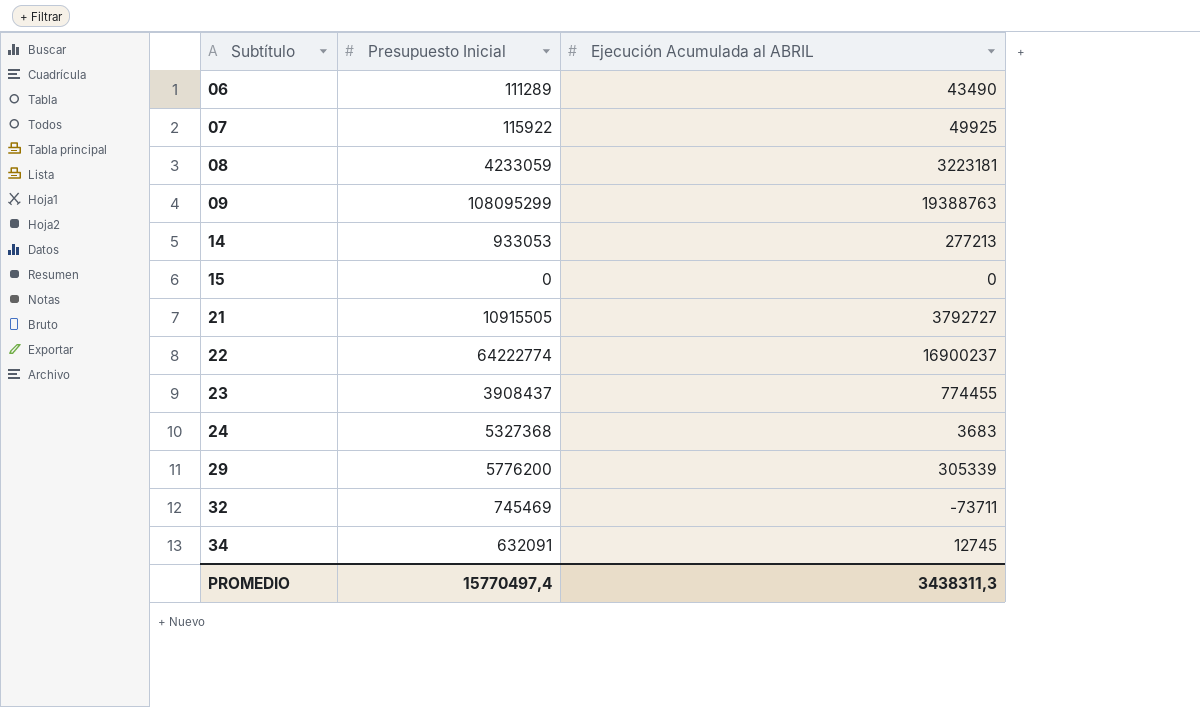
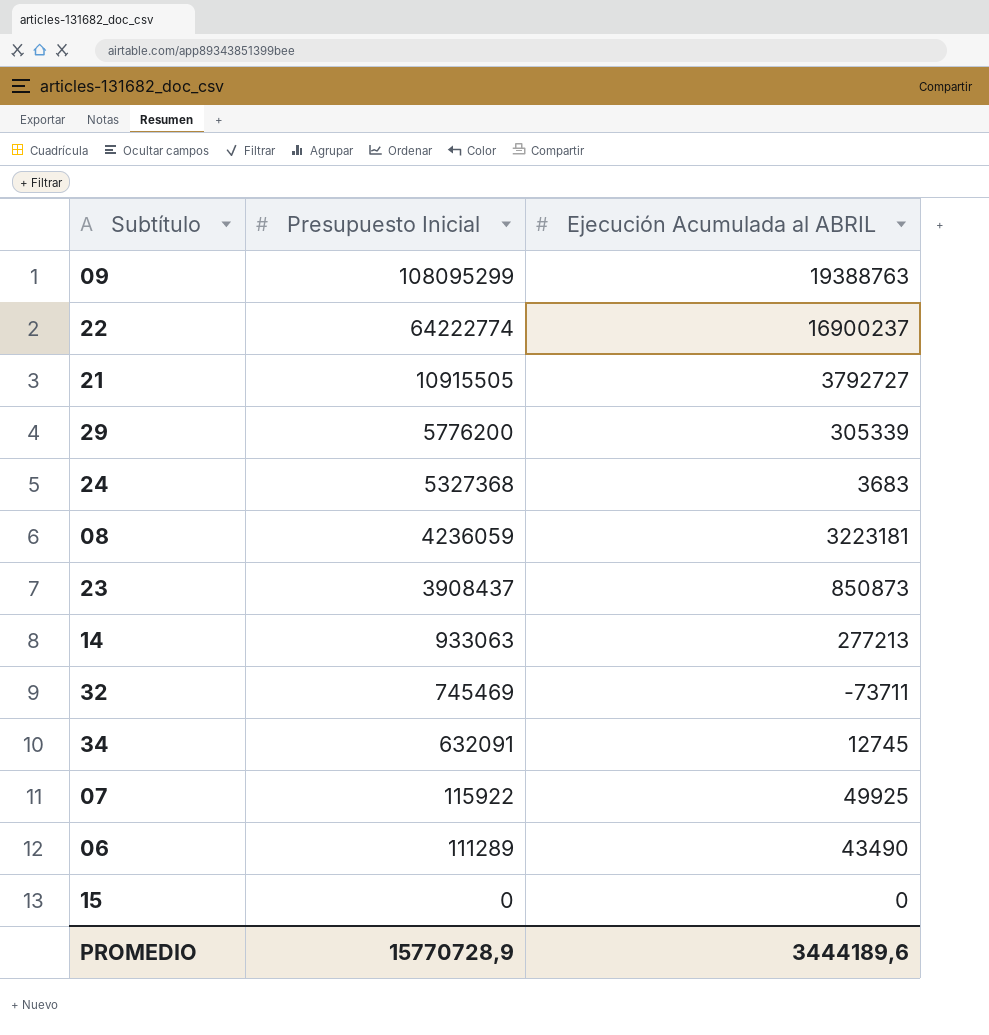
row order: Subtítulo ascending -> Presupuesto Inicial descending
08 | Presupuesto Inicial: 4233059 -> 4236059
23 | Ejecución Acumulada al ABRIL: 774455 -> 850873
14 | Presupuesto Inicial: 933053 -> 933063
PROMEDIO | Presupuesto Inicial: 15770497,4 -> 15770728,9
PROMEDIO | Ejecución Acumulada al ABRIL: 3438311,3 -> 3444189,6

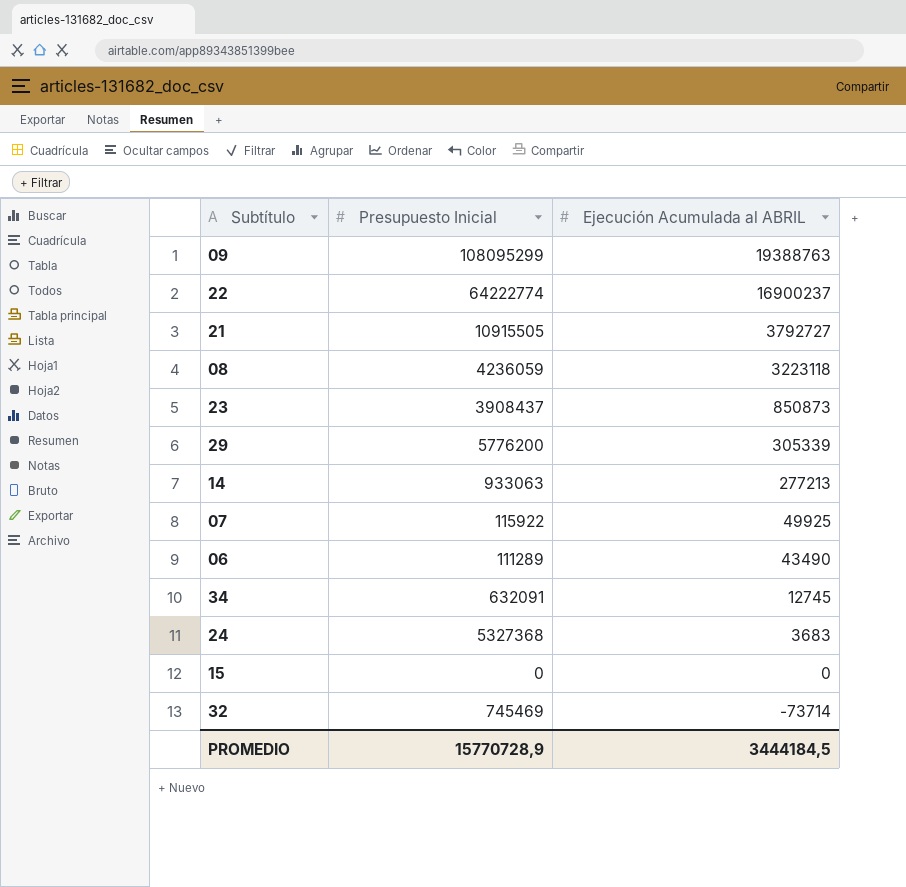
row order: Presupuesto Inicial descending -> Ejecución Acumulada al ABRIL descending
08 | Ejecución Acumulada al ABRIL: 3223181 -> 3223118
32 | Ejecución Acumulada al ABRIL: -73711 -> -73714
PROMEDIO | Ejecución Acumulada al ABRIL: 3444189,6 -> 3444184,5

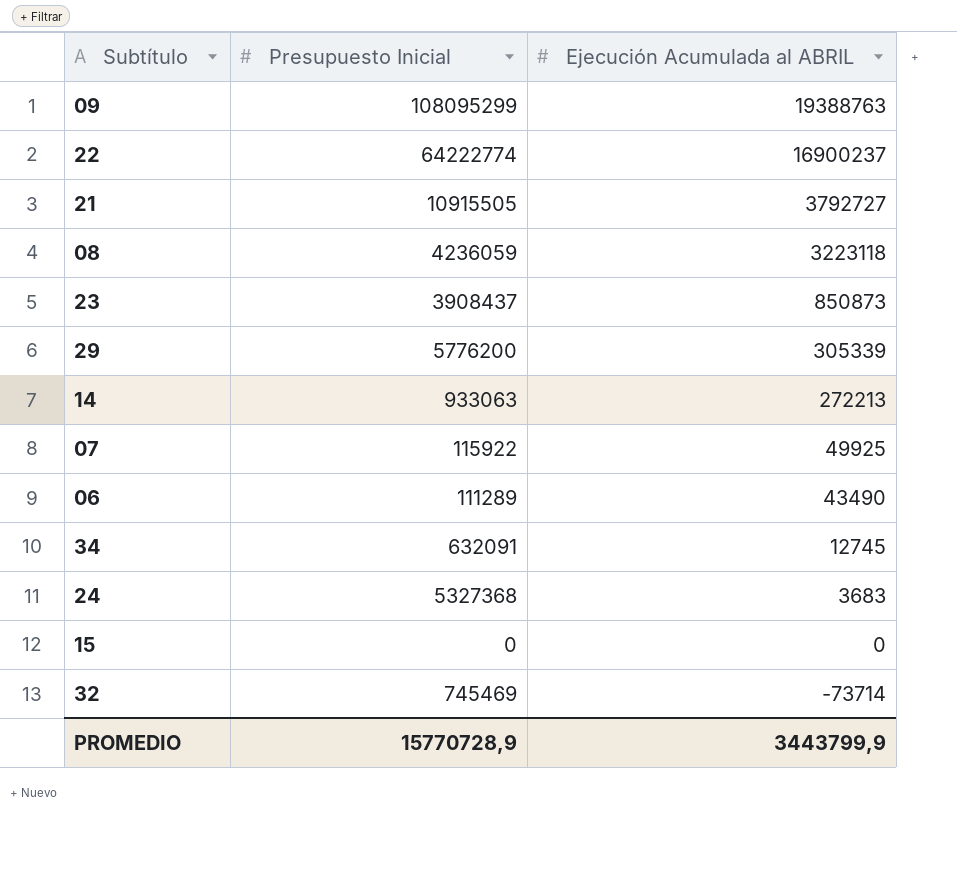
14 | Ejecución Acumulada al ABRIL: 277213 -> 272213
PROMEDIO | Ejecución Acumulada al ABRIL: 3444184,5 -> 3443799,9

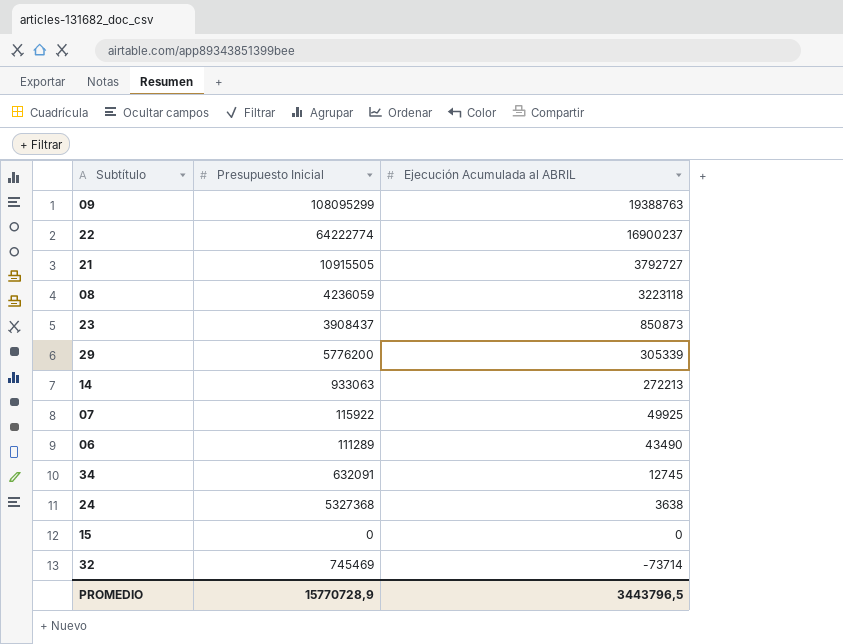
24 | Ejecución Acumulada al ABRIL: 3683 -> 3638
PROMEDIO | Ejecución Acumulada al ABRIL: 3443799,9 -> 3443796,5

